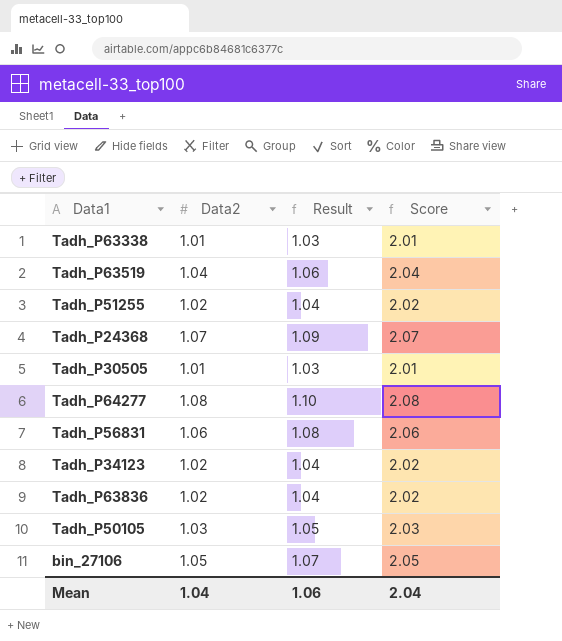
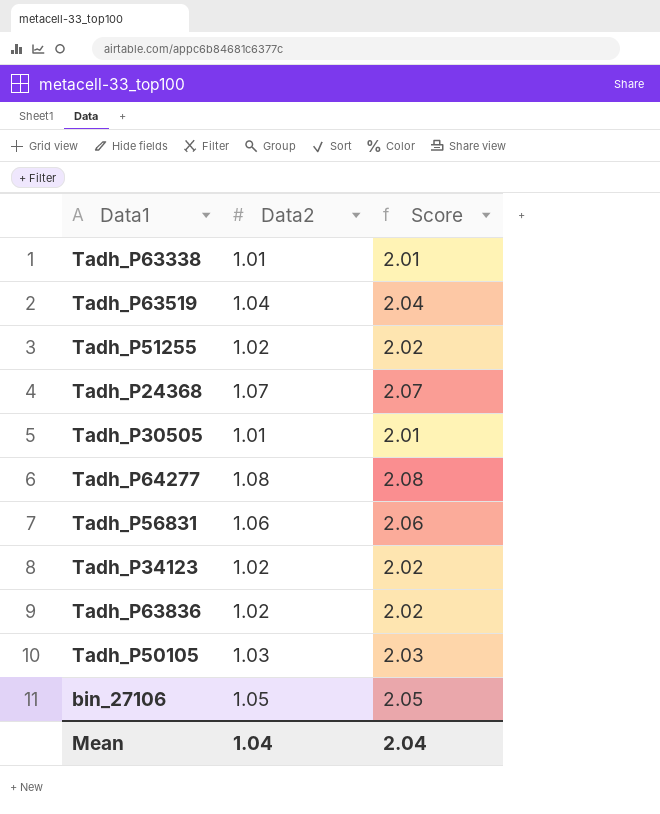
column Result | formula: [Data2] * 1.02 -> none

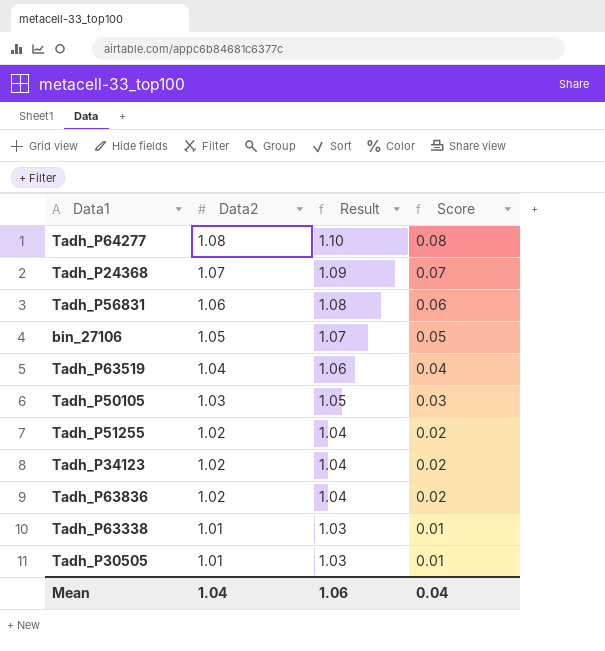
row order: none -> Data2 descending
column Result | formula: none -> [Data2] * 1.02
column Score | formula: [Data2] + 1 -> [Data2] - 1
Mean | Score: 2.04 -> 0.04

